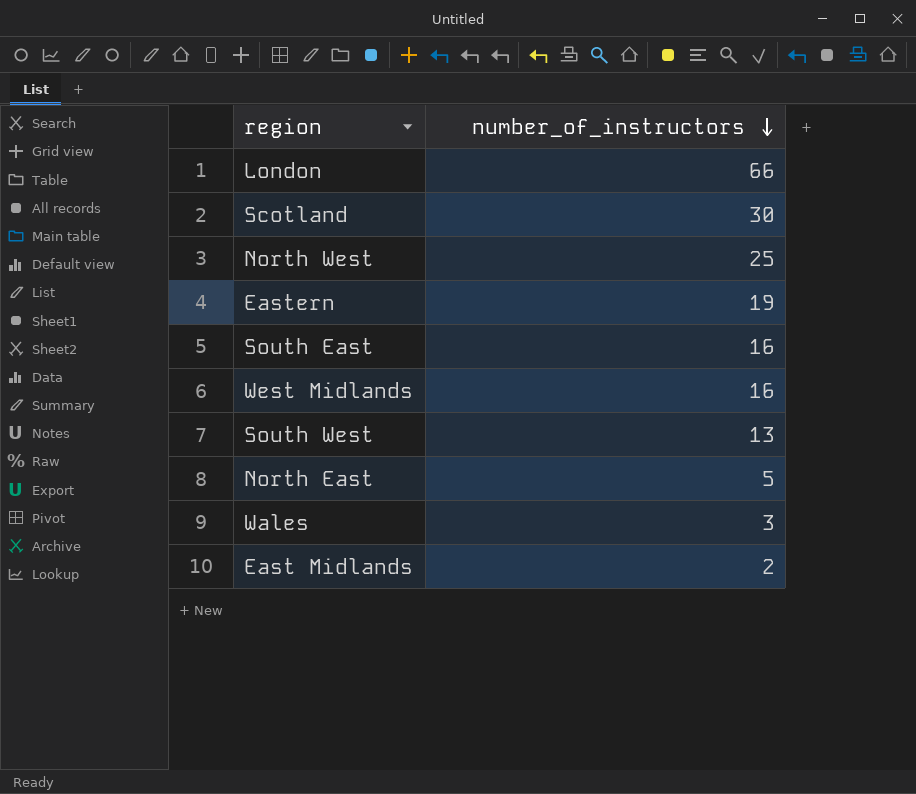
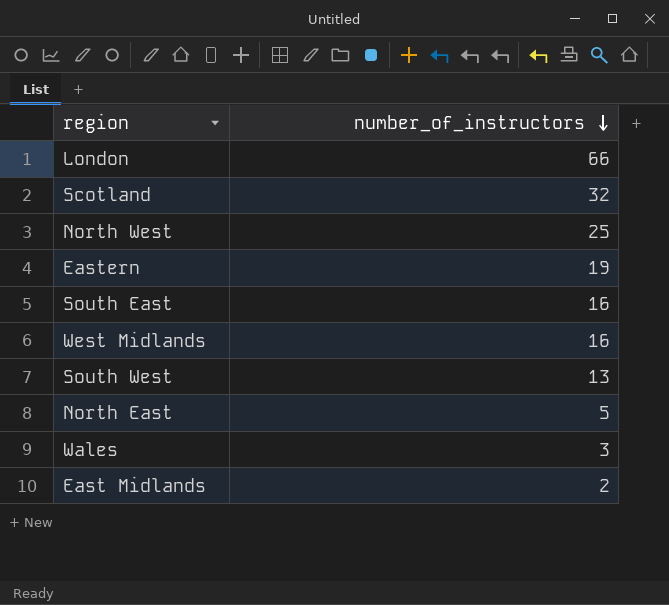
Scotland | number_of_instructors: 30 -> 32

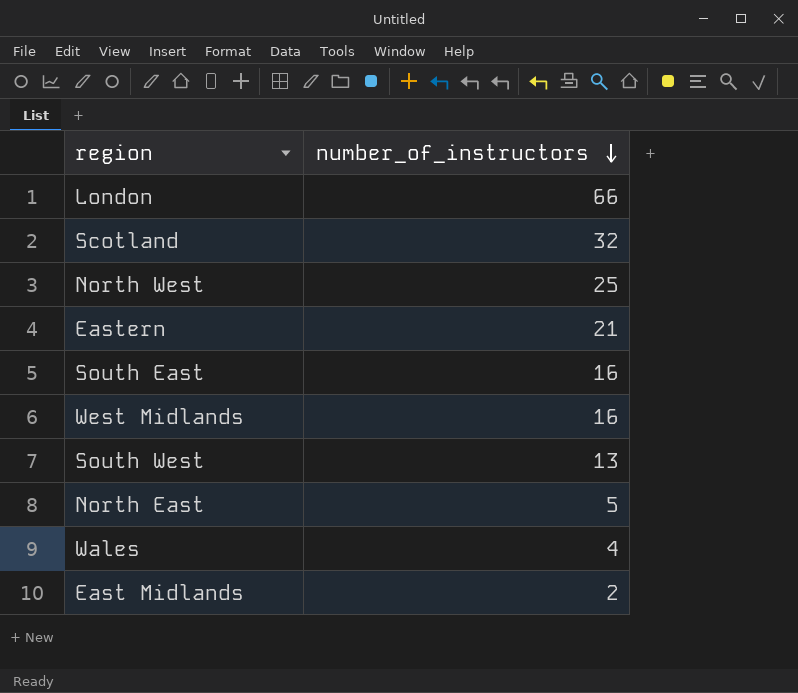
Eastern | number_of_instructors: 19 -> 21
Wales | number_of_instructors: 3 -> 4

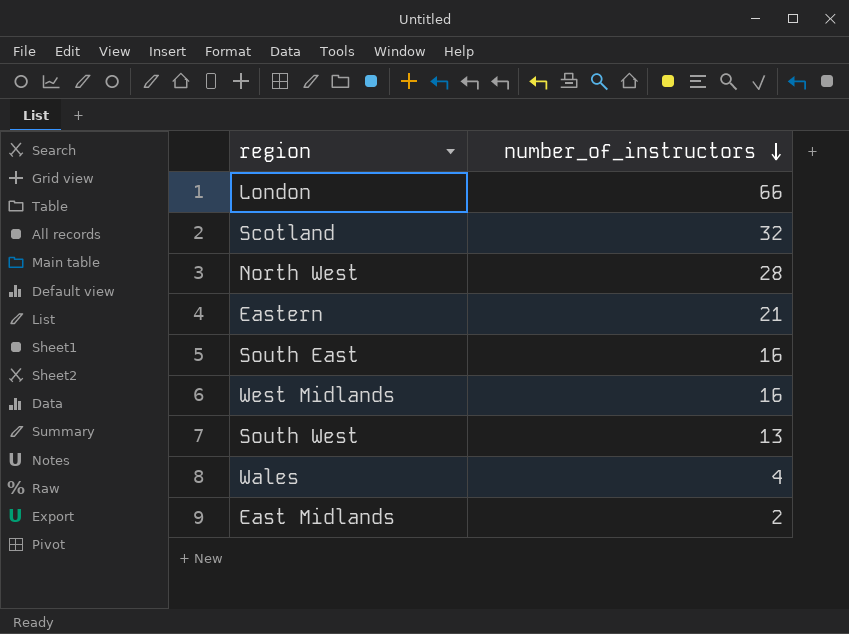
row North East: 5 -> none
North West | number_of_instructors: 25 -> 28

